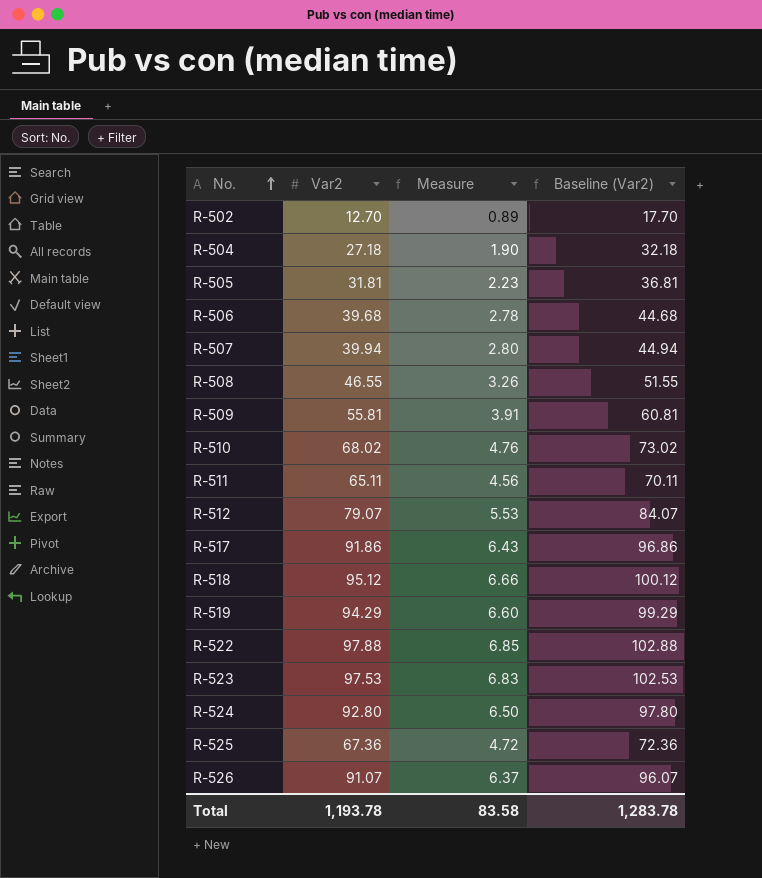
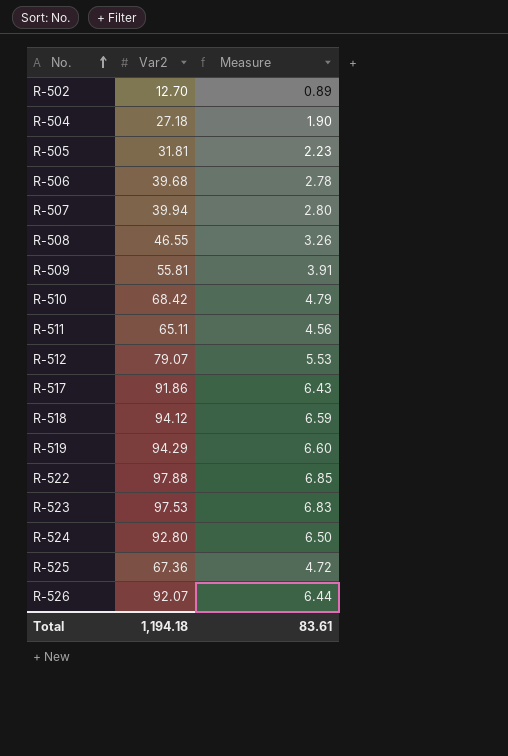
column Baseline (Var2) | formula: [Var2] + 5 -> none
R-510 | Var2: 68.02 -> 68.42
R-510 | Measure: 4.76 -> 4.79
R-518 | Var2: 95.12 -> 94.12
R-518 | Measure: 6.66 -> 6.59
R-526 | Var2: 91.07 -> 92.07
R-526 | Measure: 6.37 -> 6.44
Total | Var2: 1,193.78 -> 1,194.18
Total | Measure: 83.58 -> 83.61

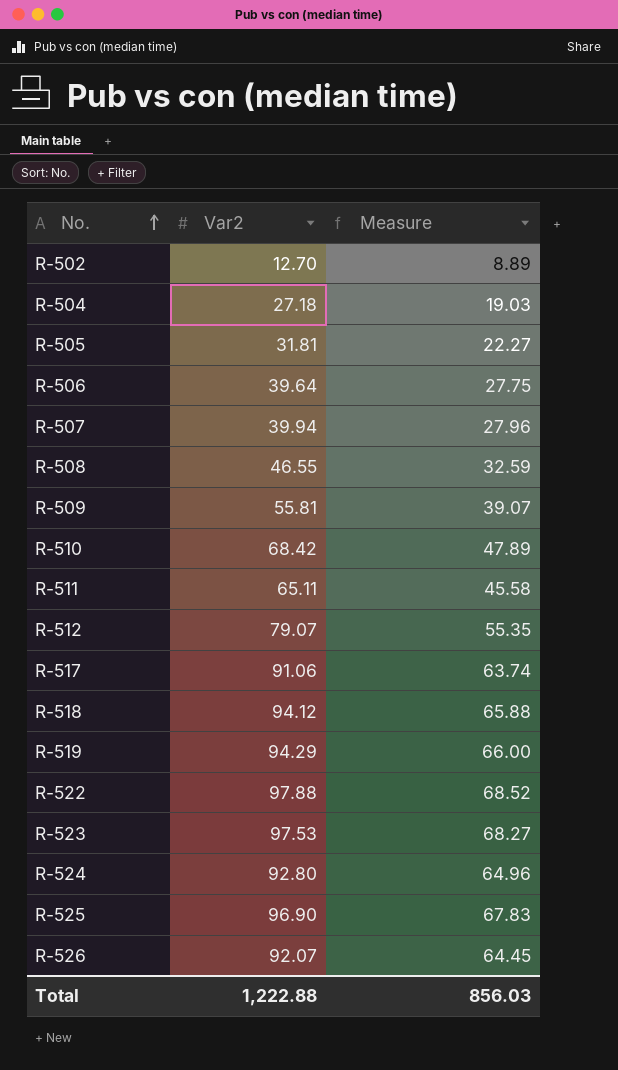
column Measure | formula: [Var2] * 0.07 -> [Var2] * 0.7
R-506 | Var2: 39.68 -> 39.64
R-517 | Var2: 91.86 -> 91.06
R-525 | Var2: 67.36 -> 96.90
Total | Var2: 1,194.18 -> 1,222.88
Total | Measure: 83.61 -> 856.03

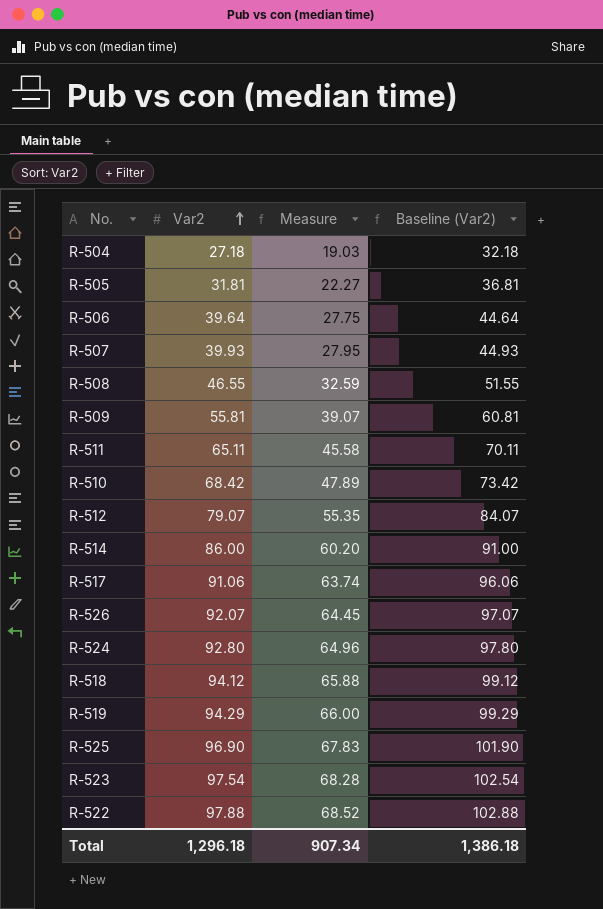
row order: No. ascending -> Var2 ascending
column Baseline (Var2) | formula: none -> [Var2] + 5
row R-502: 12.70 | 8.89 -> none
R-507 | Var2: 39.94 -> 39.93
R-507 | Measure: 27.96 -> 27.95
row R-514: none -> 86.00 | 60.20 | 91.00
R-523 | Var2: 97.53 -> 97.54
R-523 | Measure: 68.27 -> 68.28
Total | Var2: 1,222.88 -> 1,296.18
Total | Measure: 856.03 -> 907.34

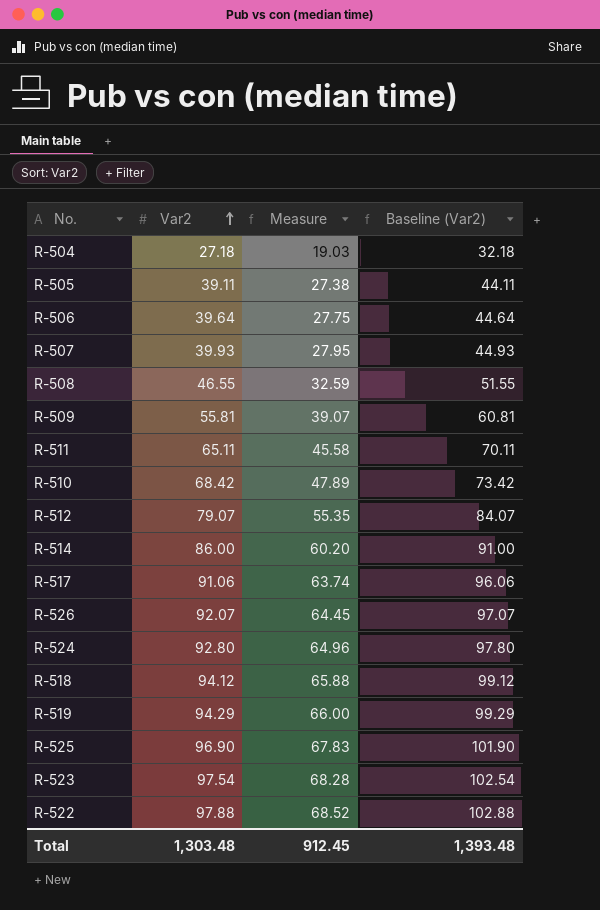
R-505 | Var2: 31.81 -> 39.11
R-505 | Measure: 22.27 -> 27.38
R-505 | Baseline (Var2): 36.81 -> 44.11
Total | Var2: 1,296.18 -> 1,303.48
Total | Measure: 907.34 -> 912.45
Total | Baseline (Var2): 1,386.18 -> 1,393.48

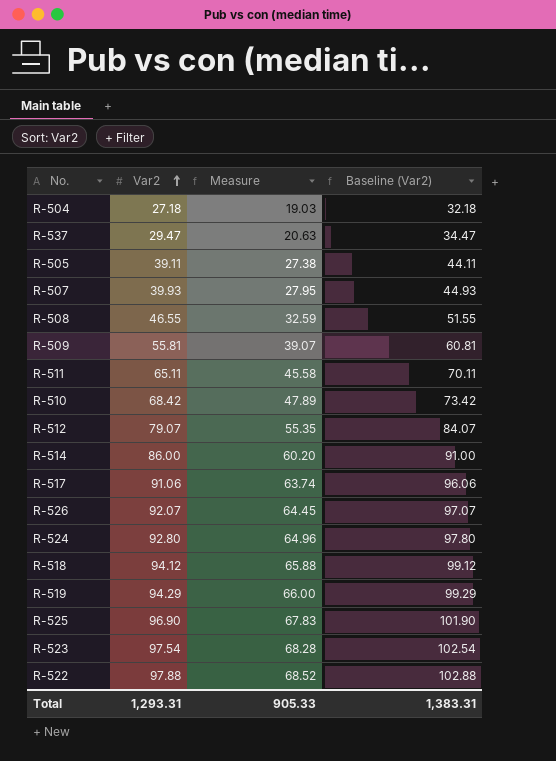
row R-506: 39.64 | 27.75 | 44.64 -> none
row R-537: none -> 29.47 | 20.63 | 34.47
Total | Var2: 1,303.48 -> 1,293.31
Total | Measure: 912.45 -> 905.33
Total | Baseline (Var2): 1,393.48 -> 1,383.31

